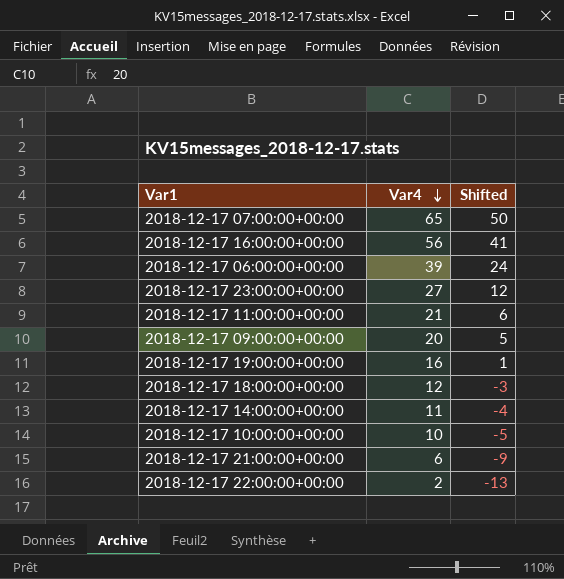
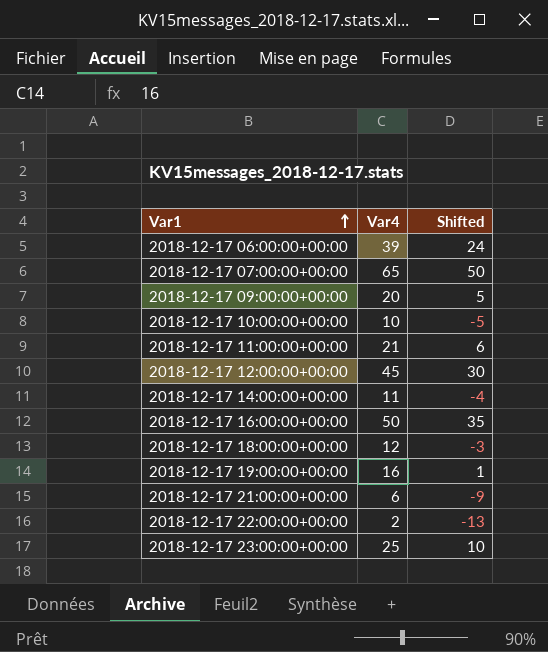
row order: Var4 descending -> Var1 ascending
row 2018-12-17 12:00:00+00:00: none -> 45 | 30
2018-12-17 16:00:00+00:00 | Var4: 56 -> 50
2018-12-17 16:00:00+00:00 | Shifted: 41 -> 35
2018-12-17 23:00:00+00:00 | Var4: 27 -> 25
2018-12-17 23:00:00+00:00 | Shifted: 12 -> 10

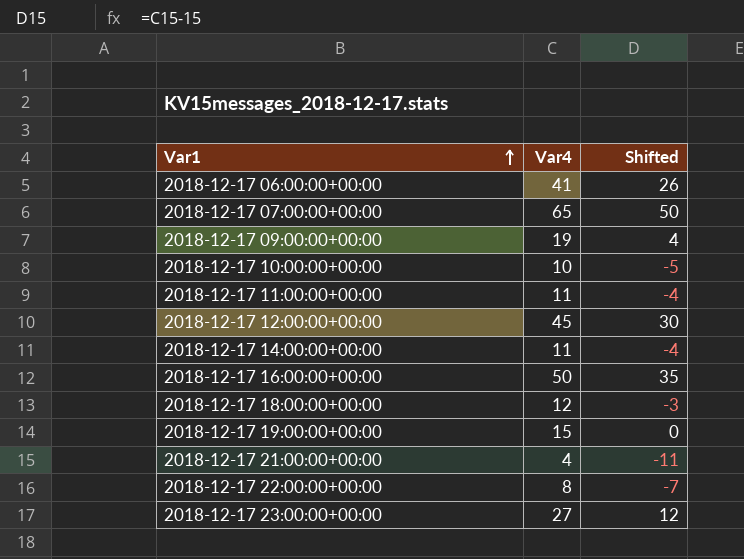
2018-12-17 06:00:00+00:00 | Var4: 39 -> 41
2018-12-17 06:00:00+00:00 | Shifted: 24 -> 26
2018-12-17 09:00:00+00:00 | Var4: 20 -> 19
2018-12-17 09:00:00+00:00 | Shifted: 5 -> 4
2018-12-17 11:00:00+00:00 | Var4: 21 -> 11
2018-12-17 11:00:00+00:00 | Shifted: 6 -> -4
2018-12-17 19:00:00+00:00 | Var4: 16 -> 15
2018-12-17 19:00:00+00:00 | Shifted: 1 -> 0
2018-12-17 21:00:00+00:00 | Var4: 6 -> 4
2018-12-17 21:00:00+00:00 | Shifted: -9 -> -11
2018-12-17 22:00:00+00:00 | Var4: 2 -> 8
2018-12-17 22:00:00+00:00 | Shifted: -13 -> -7
2018-12-17 23:00:00+00:00 | Var4: 25 -> 27
2018-12-17 23:00:00+00:00 | Shifted: 10 -> 12

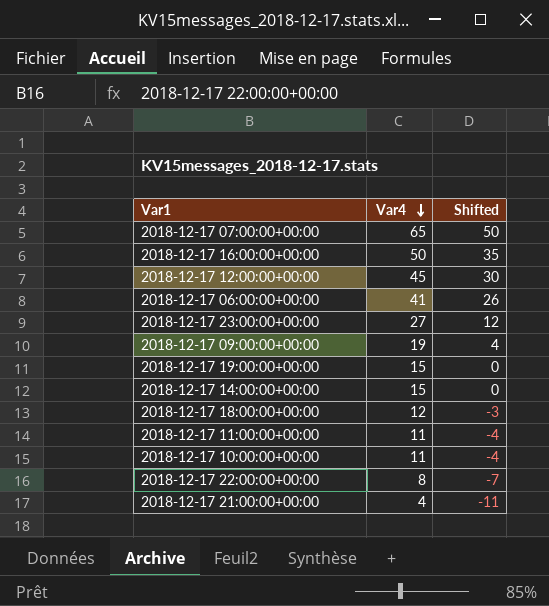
row order: Var1 ascending -> Var4 descending
2018-12-17 14:00:00+00:00 | Var4: 11 -> 15
2018-12-17 14:00:00+00:00 | Shifted: -4 -> 0
2018-12-17 10:00:00+00:00 | Var4: 10 -> 11
2018-12-17 10:00:00+00:00 | Shifted: -5 -> -4

